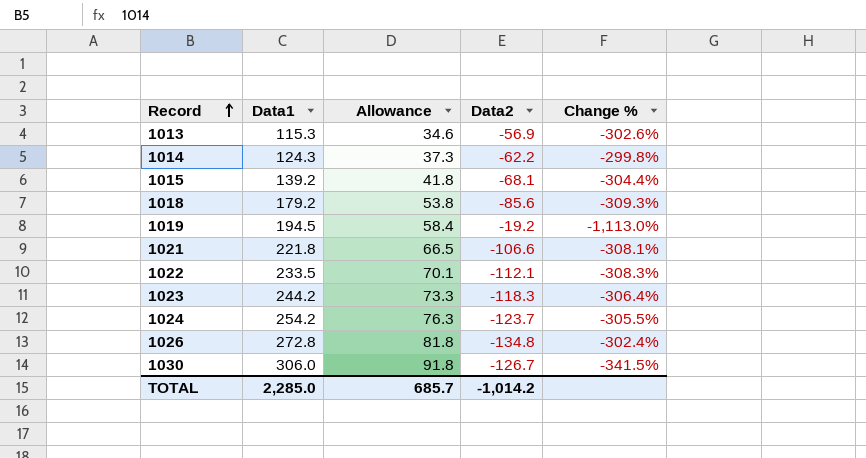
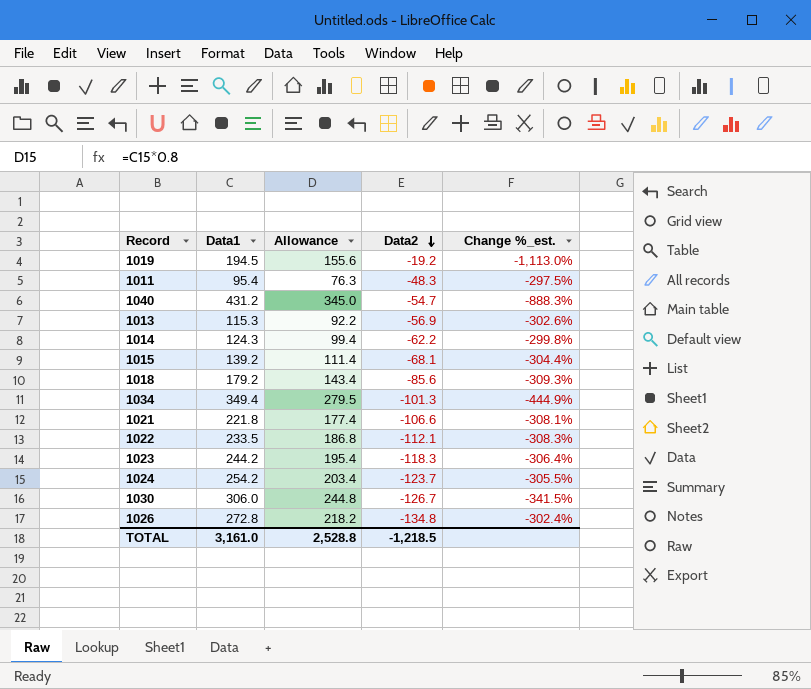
row order: Record ascending -> Data2 descending
column Allowance | formula: [Data1] * 0.3 -> [Data1] * 0.8
column name: Change % -> Change %_est.
row 1011: none -> 95.4 | 76.3 | -48.3 | -297.5%
row 1040: none -> 431.2 | 345.0 | -54.7 | -888.3%
row 1034: none -> 349.4 | 279.5 | -101.3 | -444.9%
TOTAL | Data1: 2,285.0 -> 3,161.0
TOTAL | Allowance: 685.7 -> 2,528.8
TOTAL | Data2: -1,014.2 -> -1,218.5

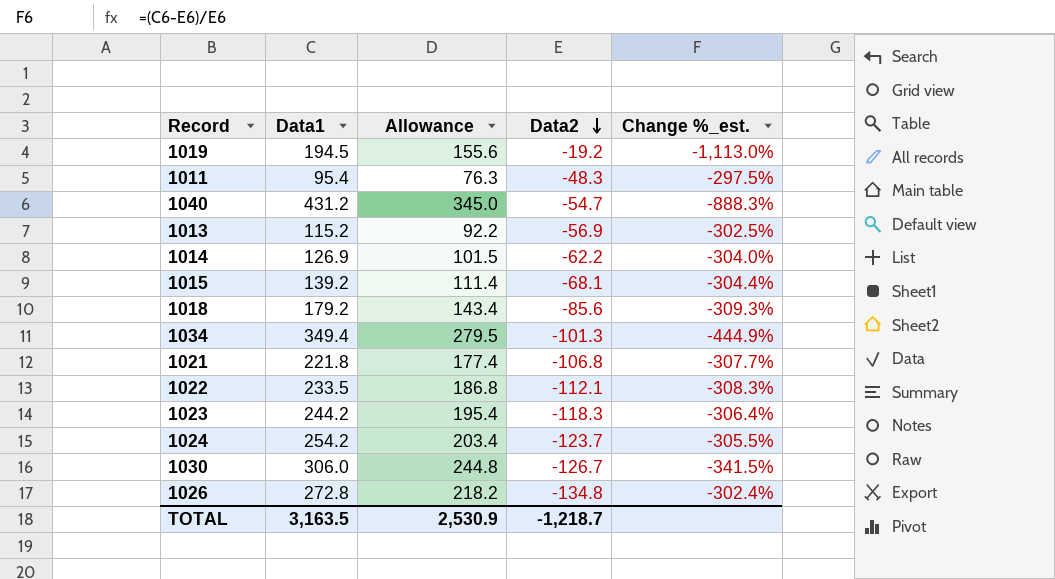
1013 | Data1: 115.3 -> 115.2
1013 | Change %_est.: -302.6% -> -302.5%
1014 | Data1: 124.3 -> 126.9
1014 | Allowance: 99.4 -> 101.5
1014 | Change %_est.: -299.8% -> -304.0%
1021 | Data2: -106.6 -> -106.8
1021 | Change %_est.: -308.1% -> -307.7%
TOTAL | Data1: 3,161.0 -> 3,163.5
TOTAL | Allowance: 2,528.8 -> 2,530.9
TOTAL | Data2: -1,218.5 -> -1,218.7

